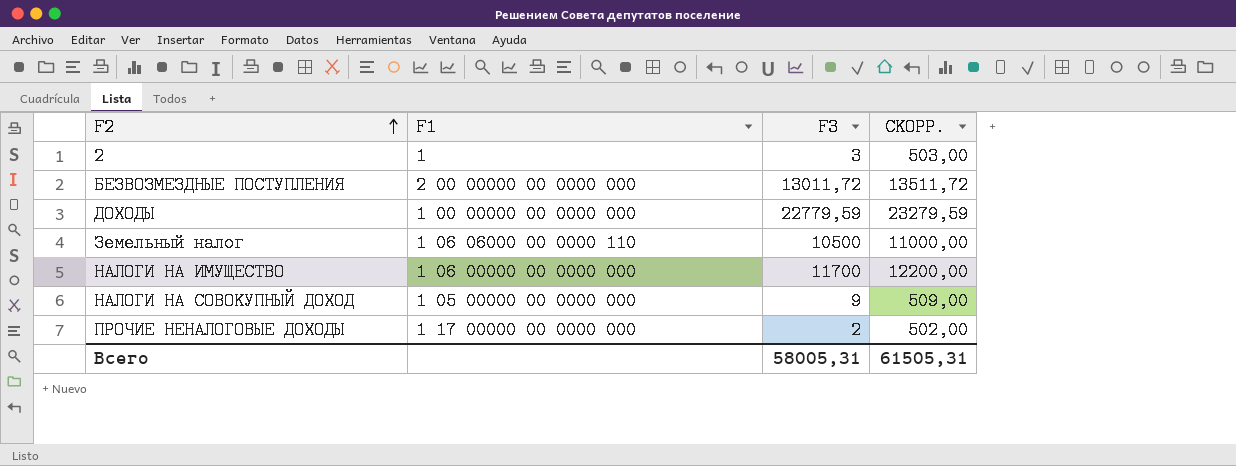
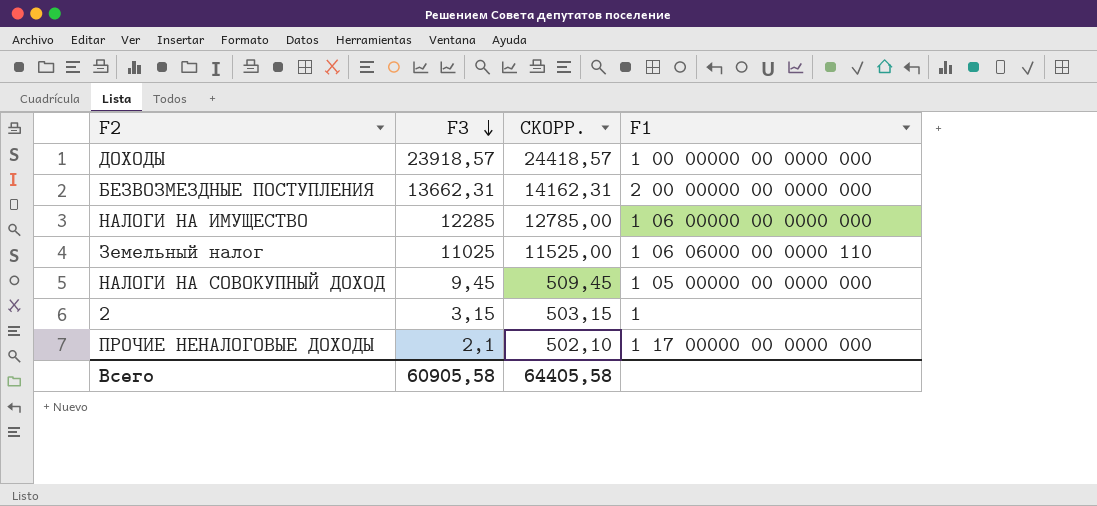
row order: F2 ascending -> F3 descending
column F1 | position: 2 -> 4
ДОХОДЫ | F3: 22779,59 -> 23918,57
ДОХОДЫ | СКОРР.: 23279,59 -> 24418,57
БЕЗВОЗМЕЗДНЫЕ ПОСТУПЛЕНИЯ | F3: 13011,72 -> 13662,31
БЕЗВОЗМЕЗДНЫЕ ПОСТУПЛЕНИЯ | СКОРР.: 13511,72 -> 14162,31
НАЛОГИ НА ИМУЩЕСТВО | F3: 11700 -> 12285
НАЛОГИ НА ИМУЩЕСТВО | СКОРР.: 12200,00 -> 12785,00
Земельный налог | F3: 10500 -> 11025
Земельный налог | СКОРР.: 11000,00 -> 11525,00
НАЛОГИ НА СОВОКУПНЫЙ ДОХОД | F3: 9 -> 9,45
НАЛОГИ НА СОВОКУПНЫЙ ДОХОД | СКОРР.: 509,00 -> 509,45
2 | F3: 3 -> 3,15
2 | СКОРР.: 503,00 -> 503,15
ПРОЧИЕ НЕНАЛОГОВЫЕ ДОХОДЫ | F3: 2 -> 2,1
ПРОЧИЕ НЕНАЛОГОВЫЕ ДОХОДЫ | СКОРР.: 502,00 -> 502,10
Всего | F3: 58005,31 -> 60905,58
Всего | СКОРР.: 61505,31 -> 64405,58

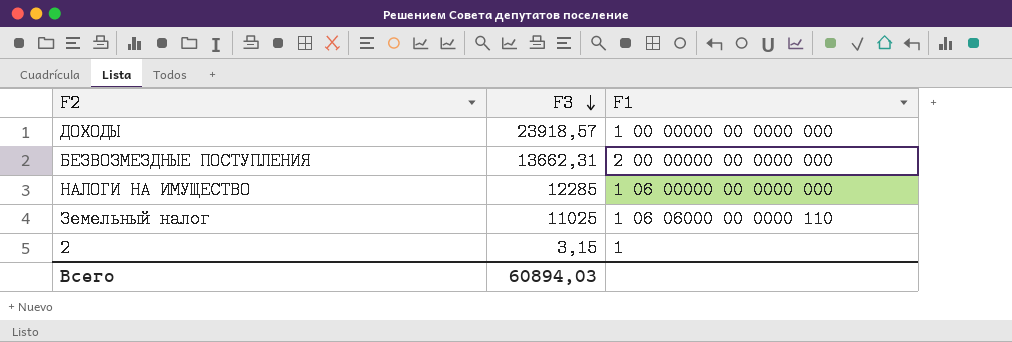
column СКОРР. | formula: [F3] + 500 -> none
row НАЛОГИ НА СОВОКУПНЫЙ ДОХОД: 9,45 | 509,45 | 1 05 00000 00 0000 000 -> none
row ПРОЧИЕ НЕНАЛОГОВЫЕ ДОХОДЫ: 2,1 | 502,10 | 1 17 00000 00 0000 000 -> none
Всего | F3: 60905,58 -> 60894,03

